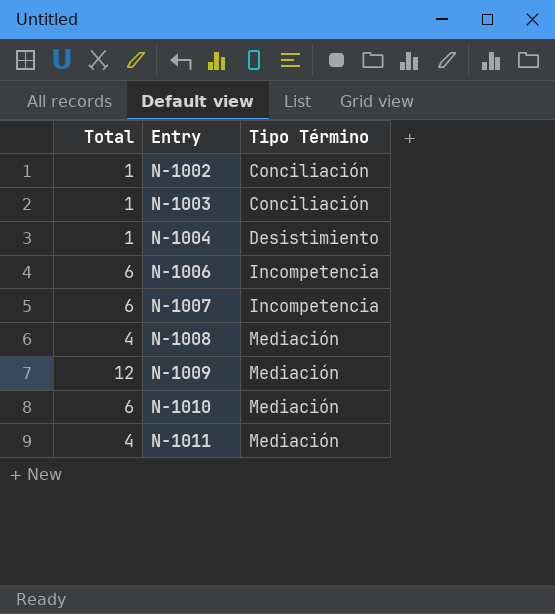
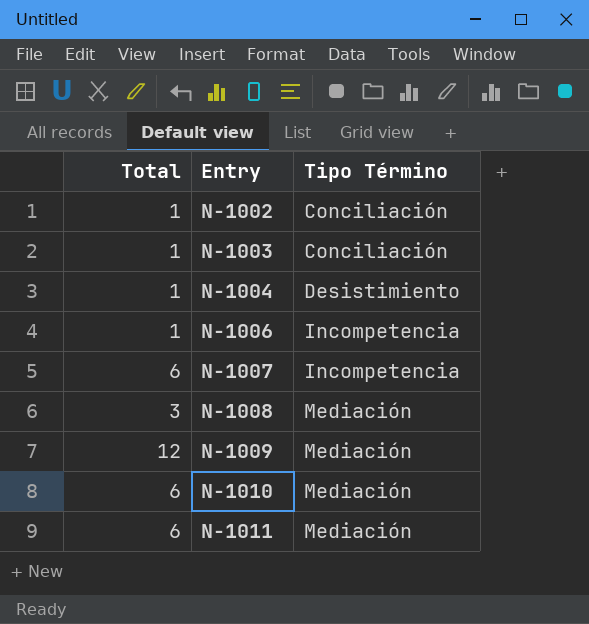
N-1006 | Total: 6 -> 1
N-1008 | Total: 4 -> 3
N-1011 | Total: 4 -> 6

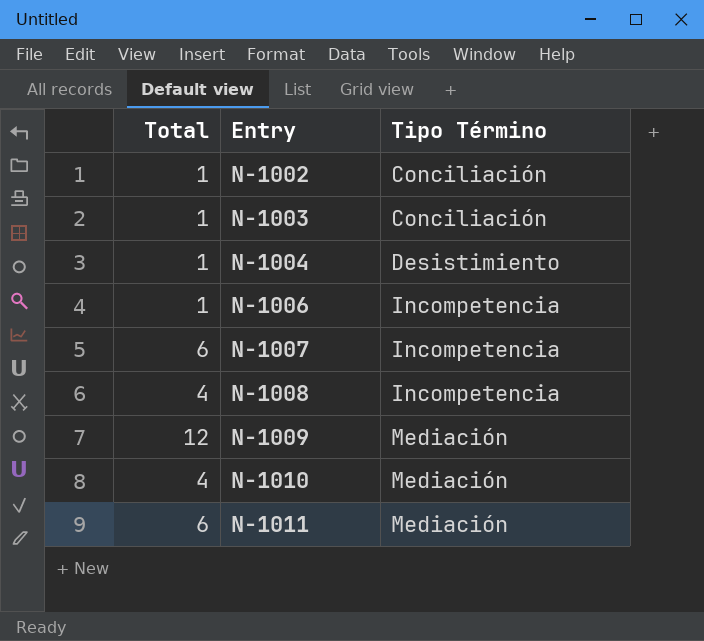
N-1008 | Total: 3 -> 4
N-1008 | Tipo Término: Mediación -> Incompetencia
N-1010 | Total: 6 -> 4

